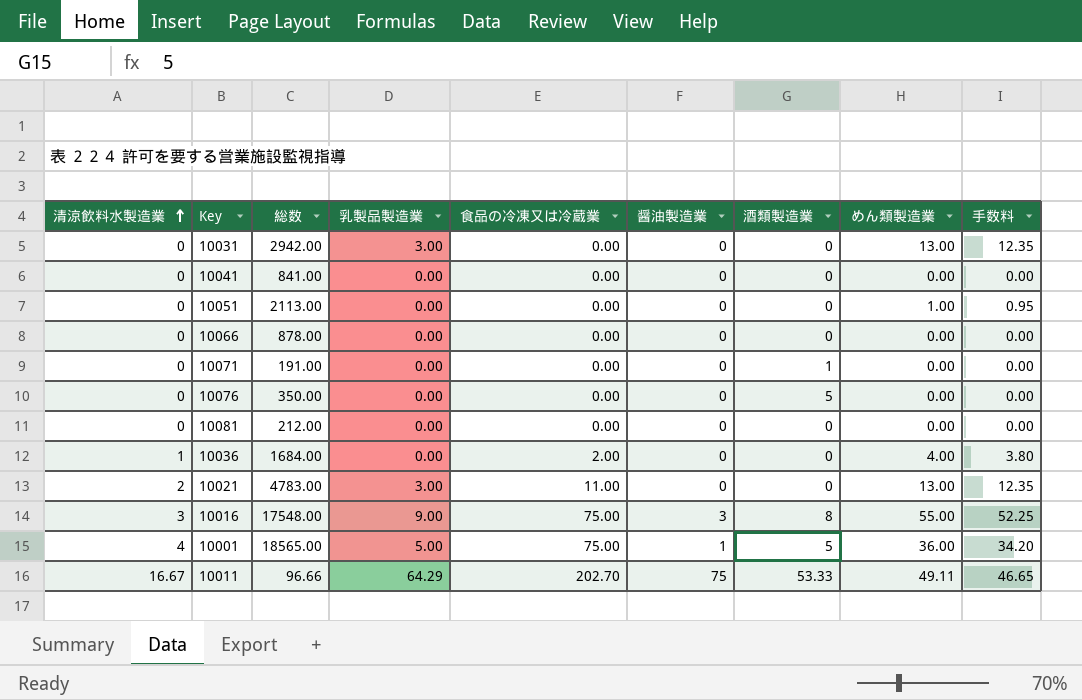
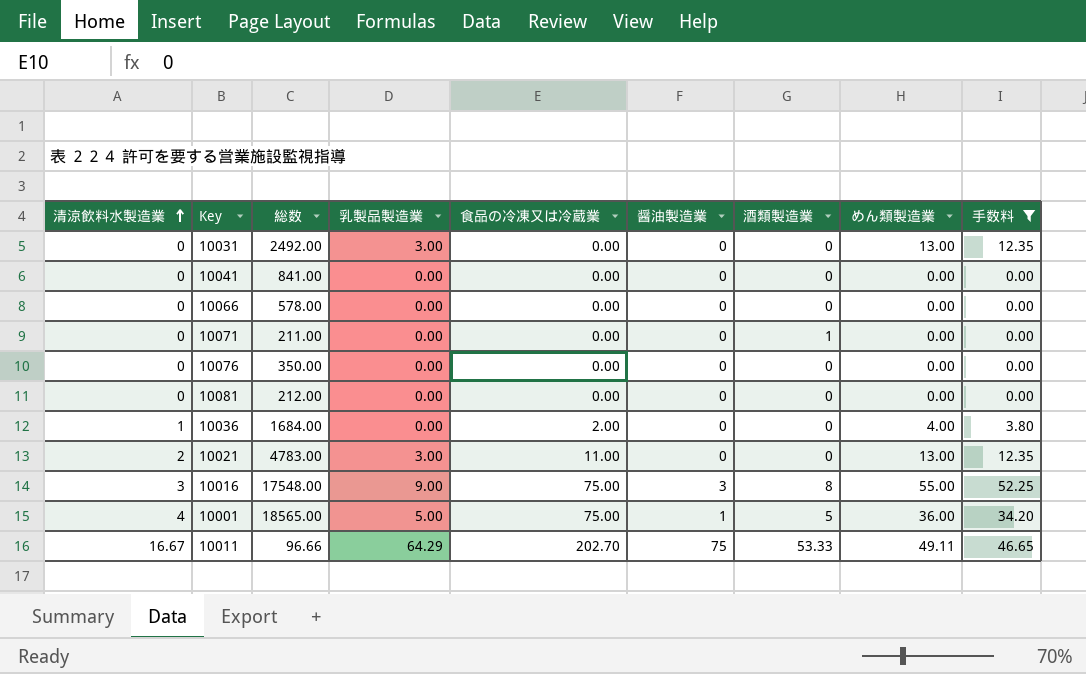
filter: none -> 手数料 != 0.95
10031 | 総数: 2942.00 -> 2492.00
10066 | 総数: 878.00 -> 578.00
10071 | 総数: 191.00 -> 211.00
10076 | 酒類製造業: 5 -> 0

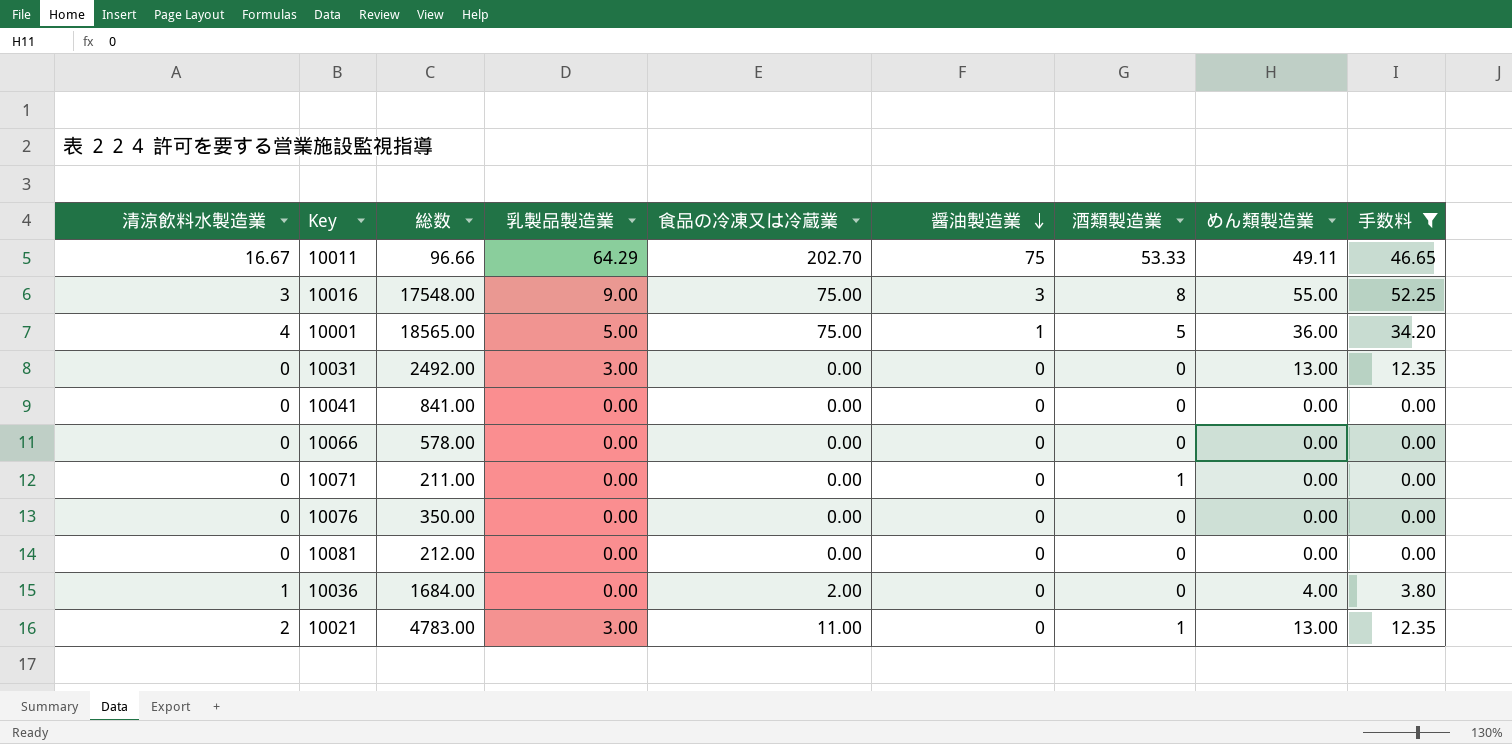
row order: 清涼飲料水製造業 ascending -> 醤油製造業 descending
10021 | 酒類製造業: 0 -> 1

